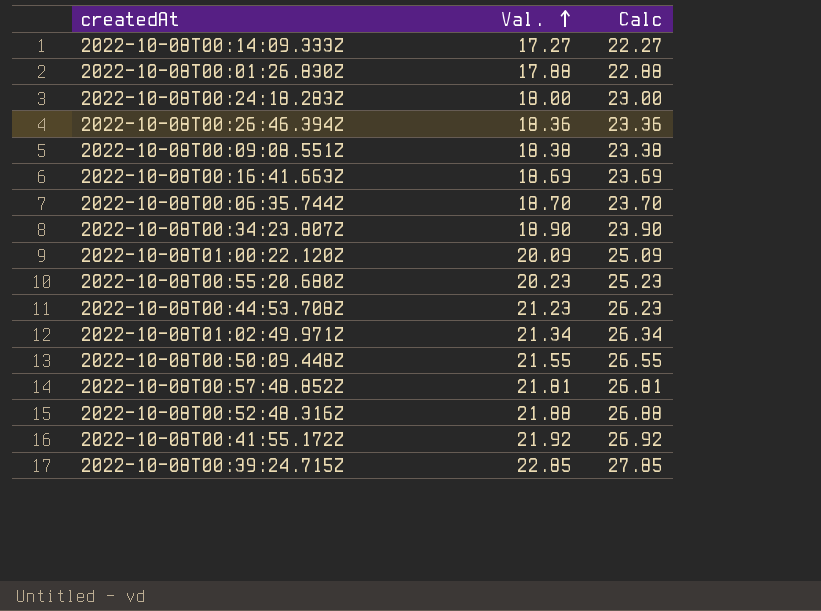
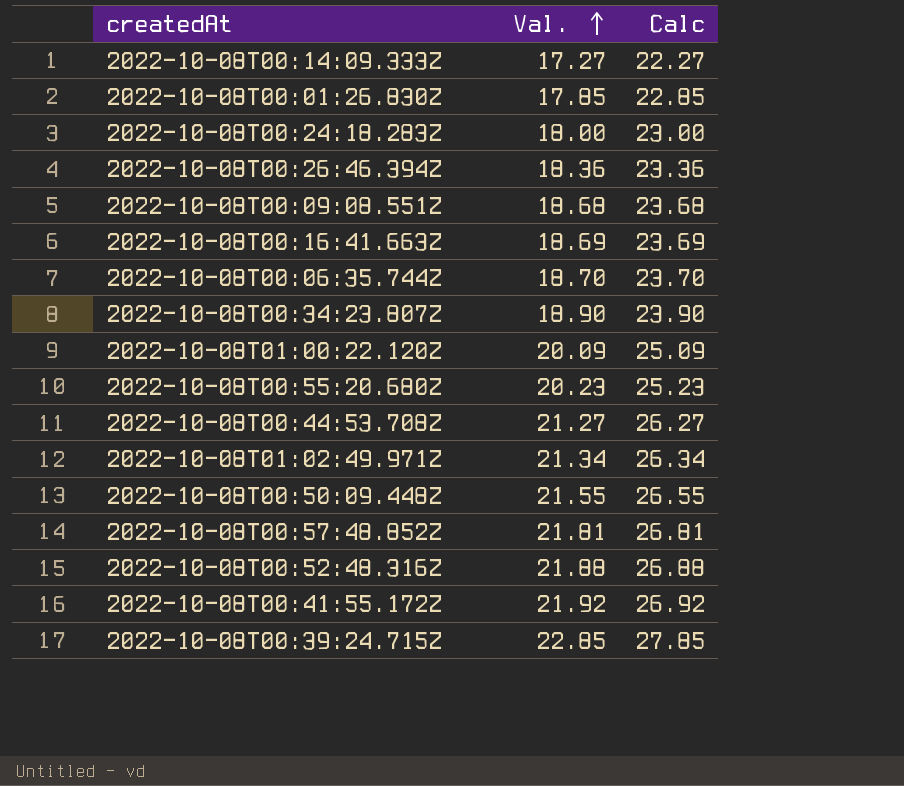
2022-10-08T00:01:26.830Z | Val.: 17.88 -> 17.85
2022-10-08T00:01:26.830Z | Calc: 22.88 -> 22.85
2022-10-08T00:09:08.551Z | Val.: 18.38 -> 18.68
2022-10-08T00:09:08.551Z | Calc: 23.38 -> 23.68
2022-10-08T00:44:53.708Z | Val.: 21.23 -> 21.27
2022-10-08T00:44:53.708Z | Calc: 26.23 -> 26.27

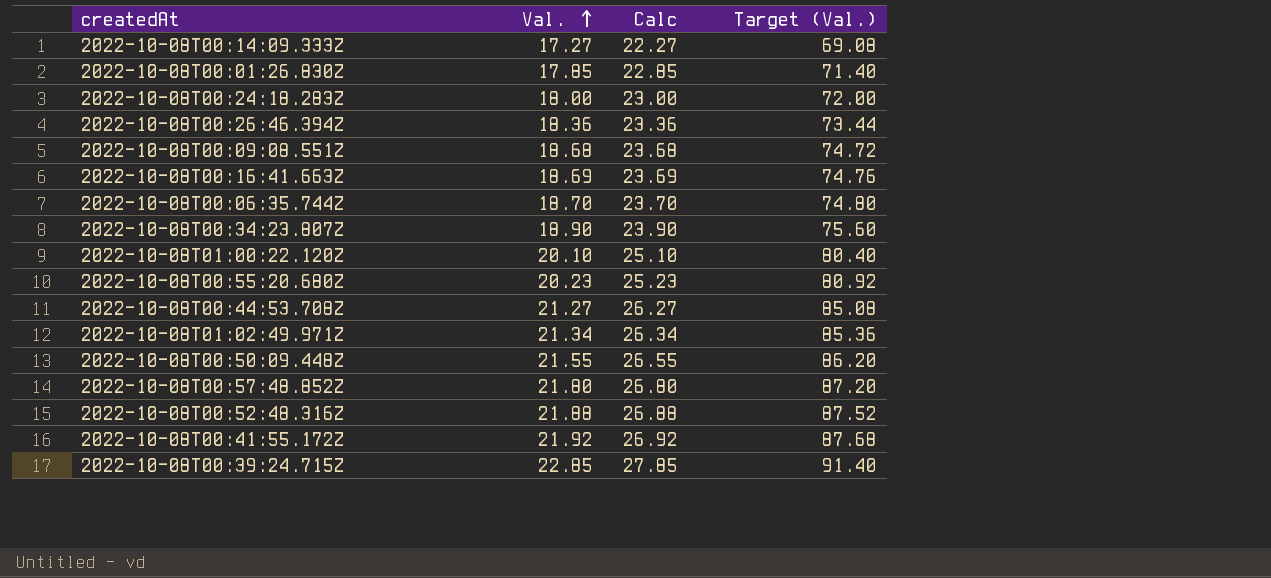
column Target (Val.) | formula: none -> [Val.] * 4
2022-10-08T01:00:22.120Z | Val.: 20.09 -> 20.10
2022-10-08T01:00:22.120Z | Calc: 25.09 -> 25.10
2022-10-08T00:57:48.852Z | Val.: 21.81 -> 21.80
2022-10-08T00:57:48.852Z | Calc: 26.81 -> 26.80

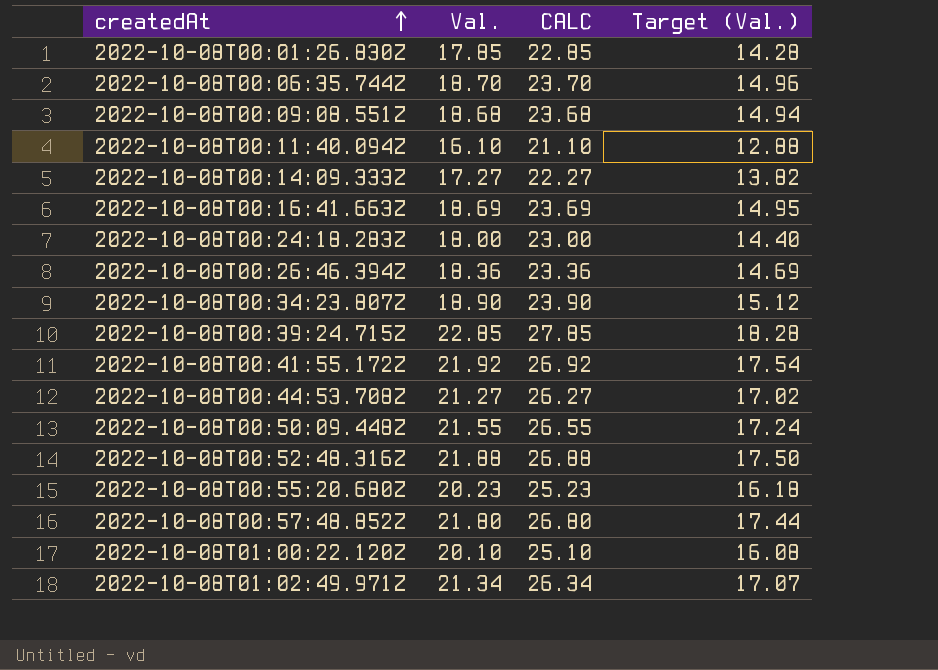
row order: Val. ascending -> createdAt ascending
column name: Calc -> CALC
column Target (Val.) | formula: [Val.] * 4 -> [Val.] * 0.8
row 2022-10-08T00:11:40.094Z: none -> 16.10 | 21.10 | 12.88

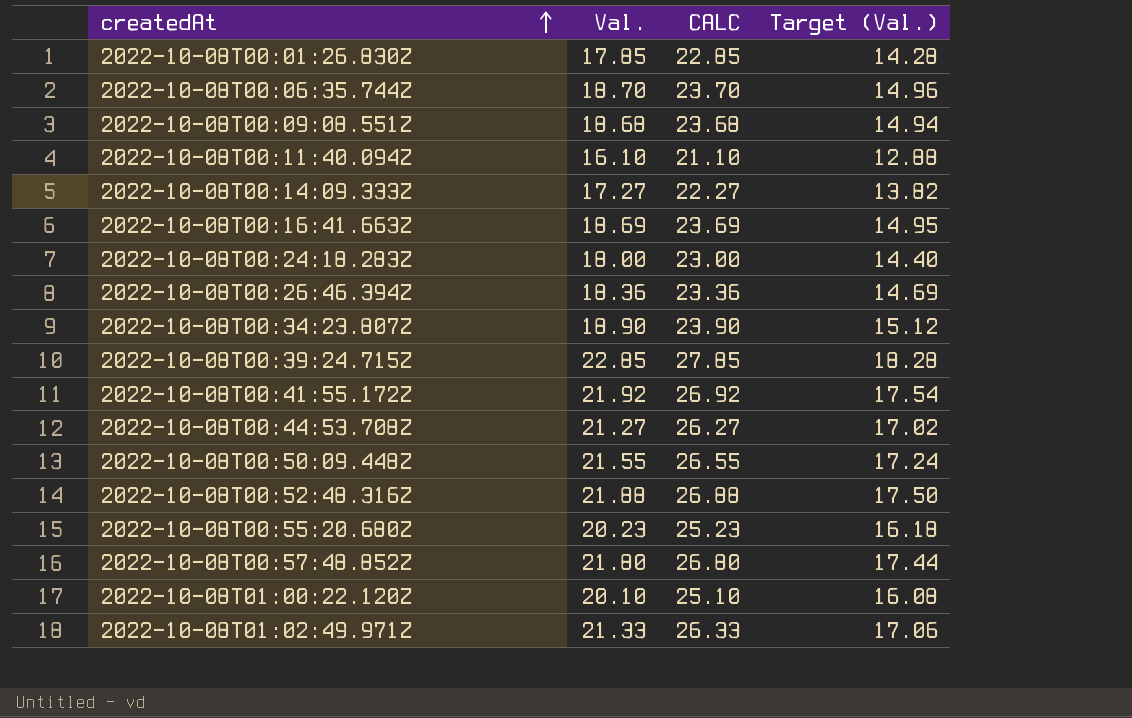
2022-10-08T01:02:49.971Z | Val.: 21.34 -> 21.33
2022-10-08T01:02:49.971Z | CALC: 26.34 -> 26.33
2022-10-08T01:02:49.971Z | Target (Val.): 17.07 -> 17.06

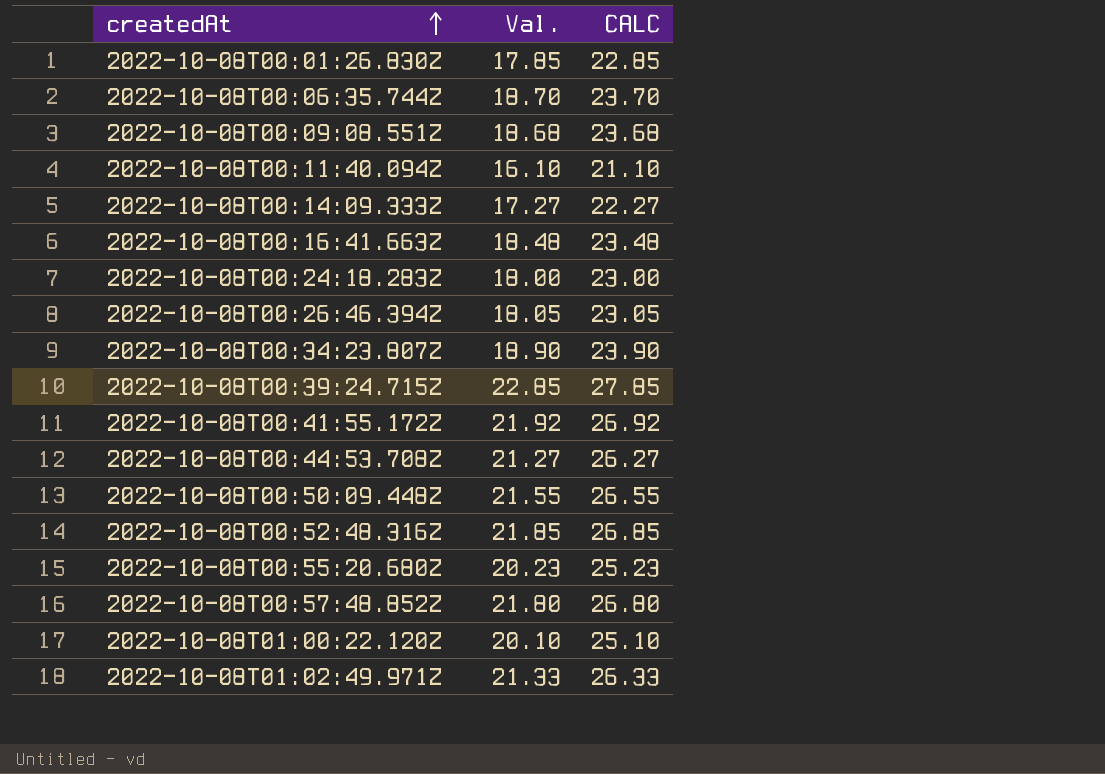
column Target (Val.) | formula: [Val.] * 0.8 -> none
2022-10-08T00:16:41.663Z | Val.: 18.69 -> 18.48
2022-10-08T00:16:41.663Z | CALC: 23.69 -> 23.48
2022-10-08T00:26:46.394Z | Val.: 18.36 -> 18.05
2022-10-08T00:26:46.394Z | CALC: 23.36 -> 23.05
2022-10-08T00:52:48.316Z | Val.: 21.88 -> 21.85
2022-10-08T00:52:48.316Z | CALC: 26.88 -> 26.85

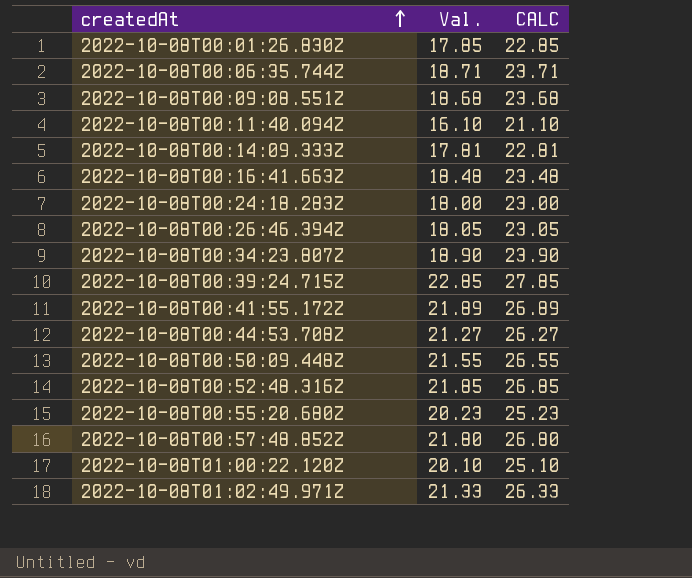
2022-10-08T00:06:35.744Z | Val.: 18.70 -> 18.71
2022-10-08T00:06:35.744Z | CALC: 23.70 -> 23.71
2022-10-08T00:14:09.333Z | Val.: 17.27 -> 17.81
2022-10-08T00:14:09.333Z | CALC: 22.27 -> 22.81
2022-10-08T00:41:55.172Z | Val.: 21.92 -> 21.89
2022-10-08T00:41:55.172Z | CALC: 26.92 -> 26.89

